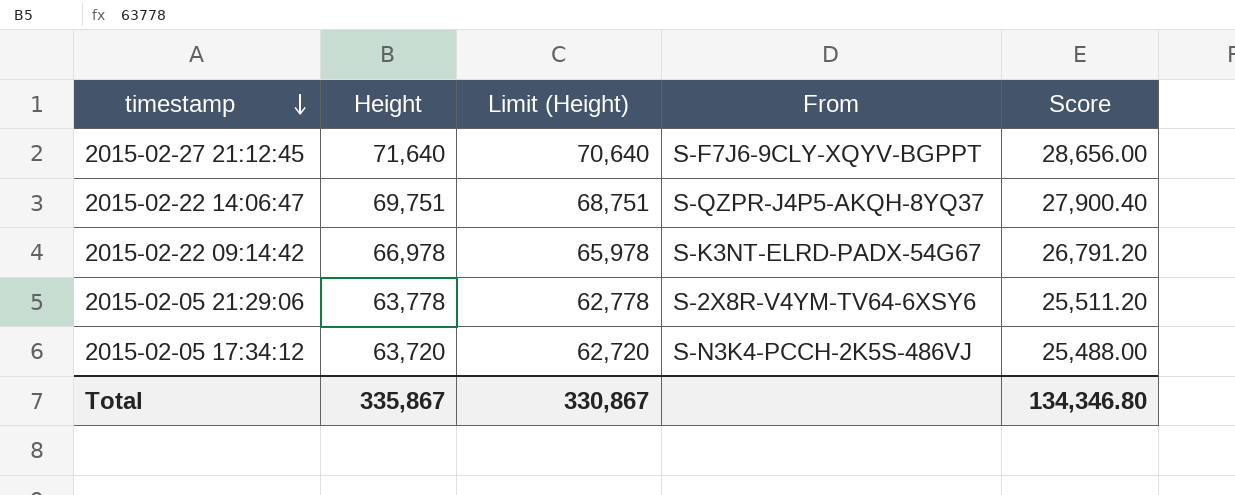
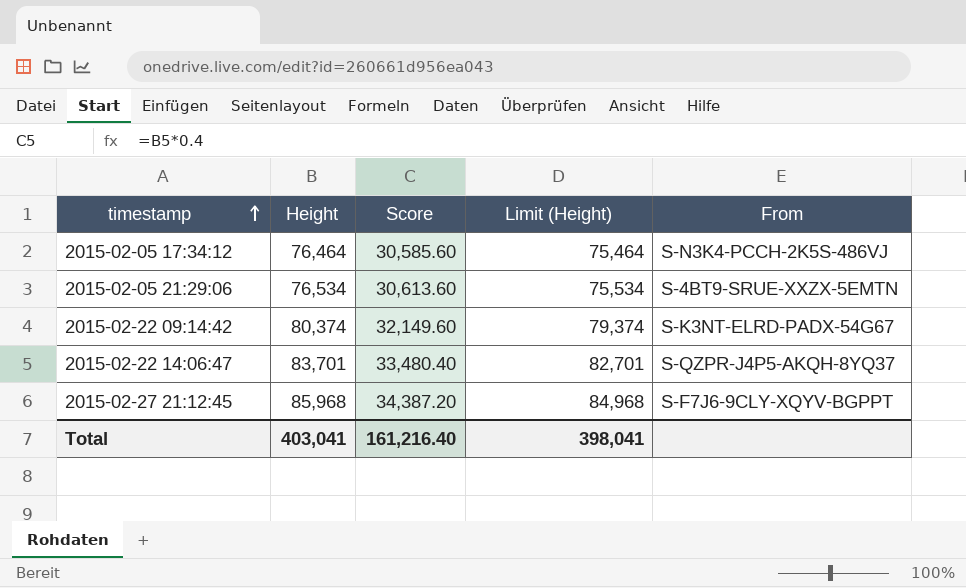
row order: timestamp descending -> timestamp ascending
column Score | position: 5 -> 3
2015-02-05 17:34:12 | Height: 63,720 -> 76,464
2015-02-05 17:34:12 | Score: 25,488.00 -> 30,585.60
2015-02-05 17:34:12 | Limit (Height): 62,720 -> 75,464
2015-02-05 21:29:06 | Height: 63,778 -> 76,534
2015-02-05 21:29:06 | Score: 25,511.20 -> 30,613.60
2015-02-05 21:29:06 | Limit (Height): 62,778 -> 75,534
2015-02-05 21:29:06 | From: S-2X8R-V4YM-TV64-6XSY6 -> S-4BT9-SRUE-XXZX-5EMTN
2015-02-22 09:14:42 | Height: 66,978 -> 80,374
2015-02-22 09:14:42 | Score: 26,791.20 -> 32,149.60
2015-02-22 09:14:42 | Limit (Height): 65,978 -> 79,374
2015-02-22 14:06:47 | Height: 69,751 -> 83,701
2015-02-22 14:06:47 | Score: 27,900.40 -> 33,480.40
2015-02-22 14:06:47 | Limit (Height): 68,751 -> 82,701
2015-02-27 21:12:45 | Height: 71,640 -> 85,968
2015-02-27 21:12:45 | Score: 28,656.00 -> 34,387.20
2015-02-27 21:12:45 | Limit (Height): 70,640 -> 84,968
Total | Height: 335,867 -> 403,041
Total | Score: 134,346.80 -> 161,216.40
Total | Limit (Height): 330,867 -> 398,041

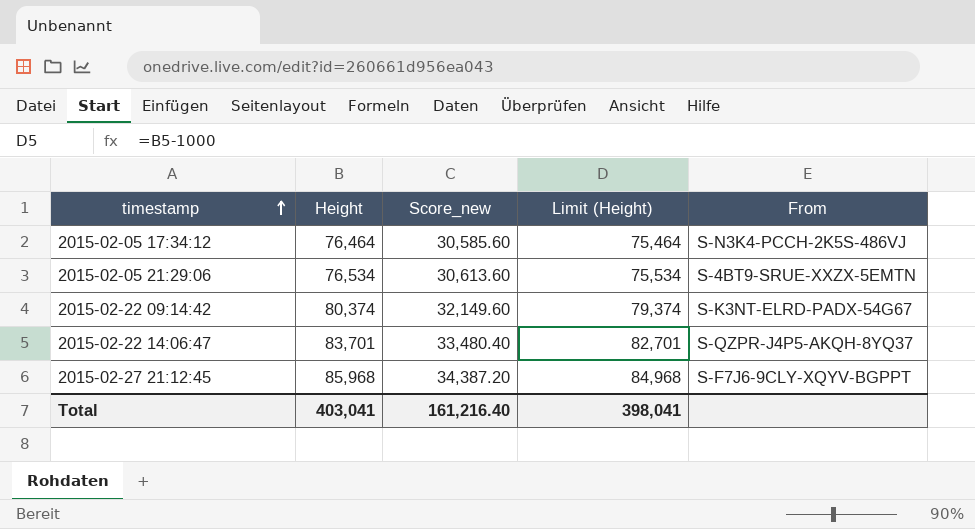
column name: Score -> Score_new

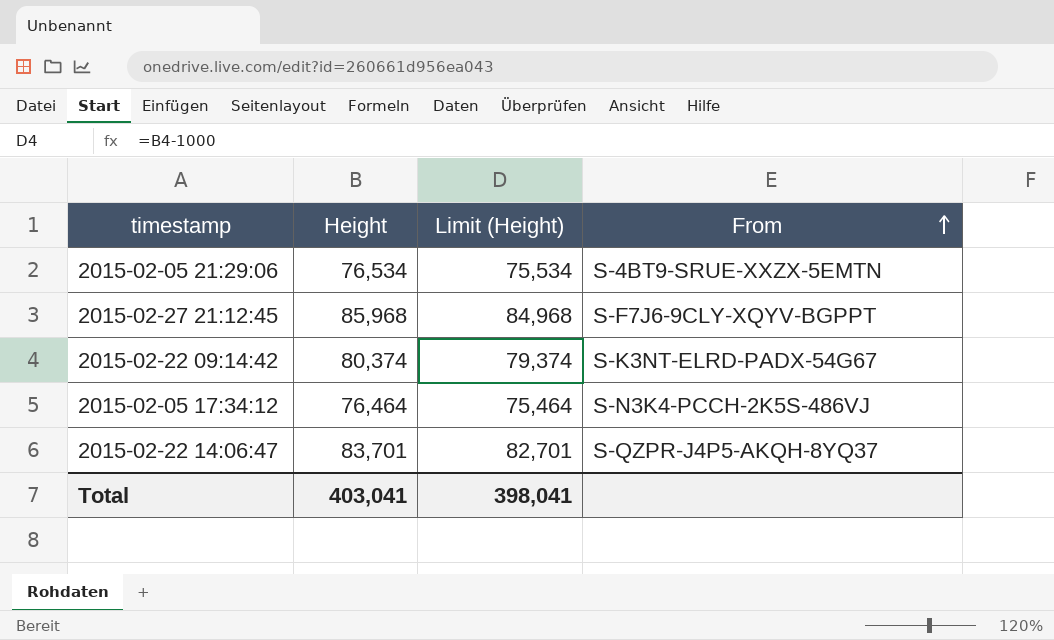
row order: timestamp ascending -> From ascending
column Score_new | formula: [Height] * 0.4 -> none

